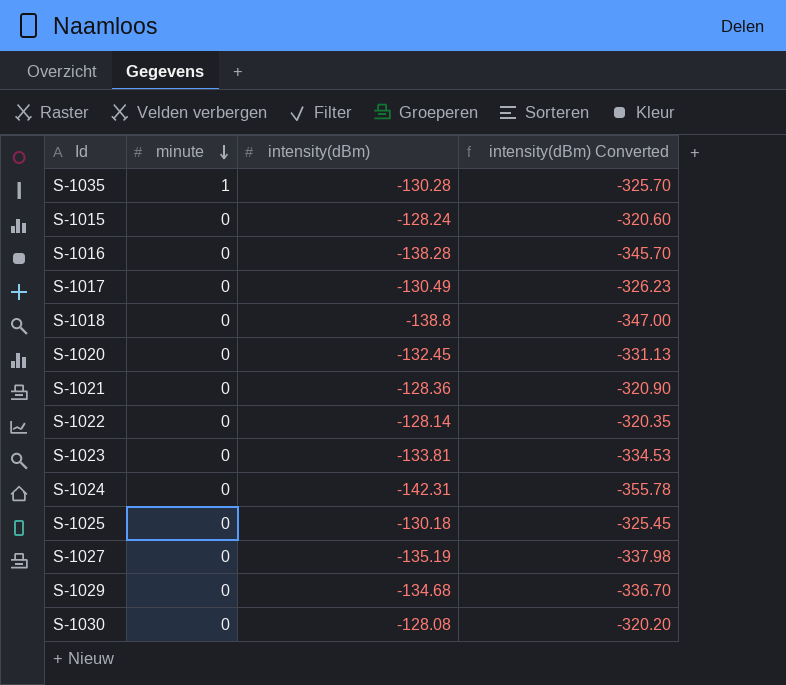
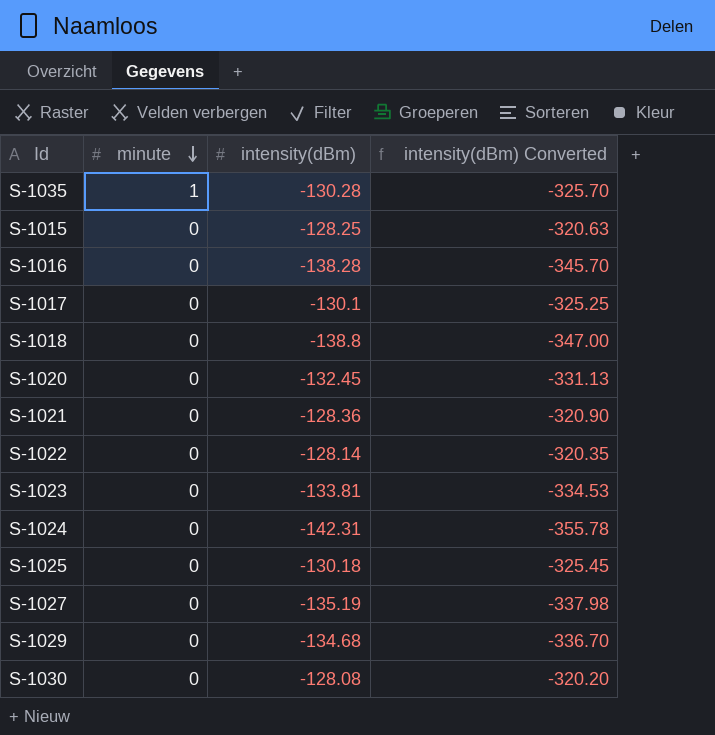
S-1015 | intensity(dBm): -128.24 -> -128.25
S-1015 | intensity(dBm) Converted: -320.60 -> -320.63
S-1017 | intensity(dBm): -130.49 -> -130.1
S-1017 | intensity(dBm) Converted: -326.23 -> -325.25

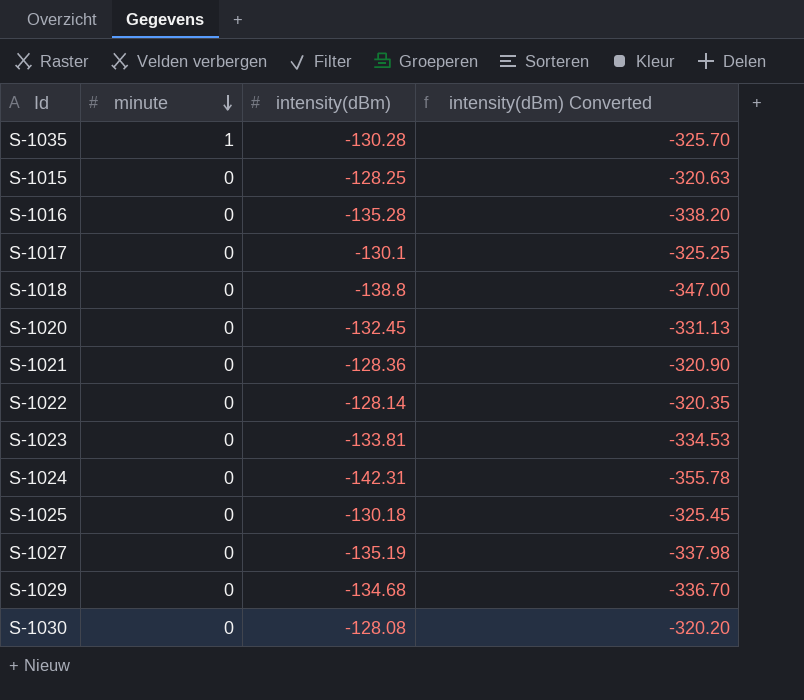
S-1016 | intensity(dBm): -138.28 -> -135.28
S-1016 | intensity(dBm) Converted: -345.70 -> -338.20

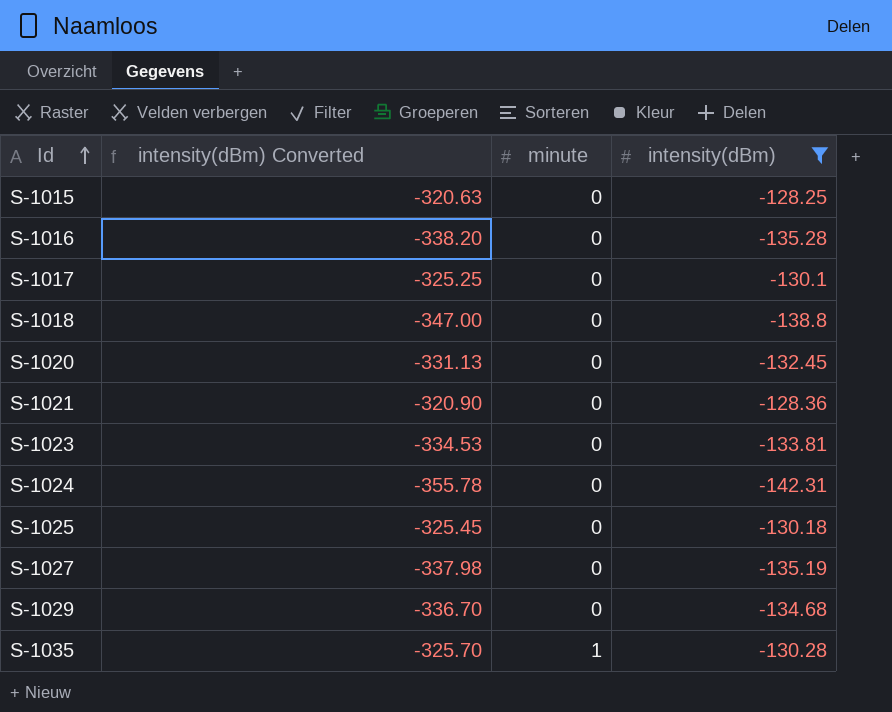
filter: none -> intensity(dBm) <= -128.25
row order: minute descending -> Id ascending
column intensity(dBm) Converted | position: 4 -> 2

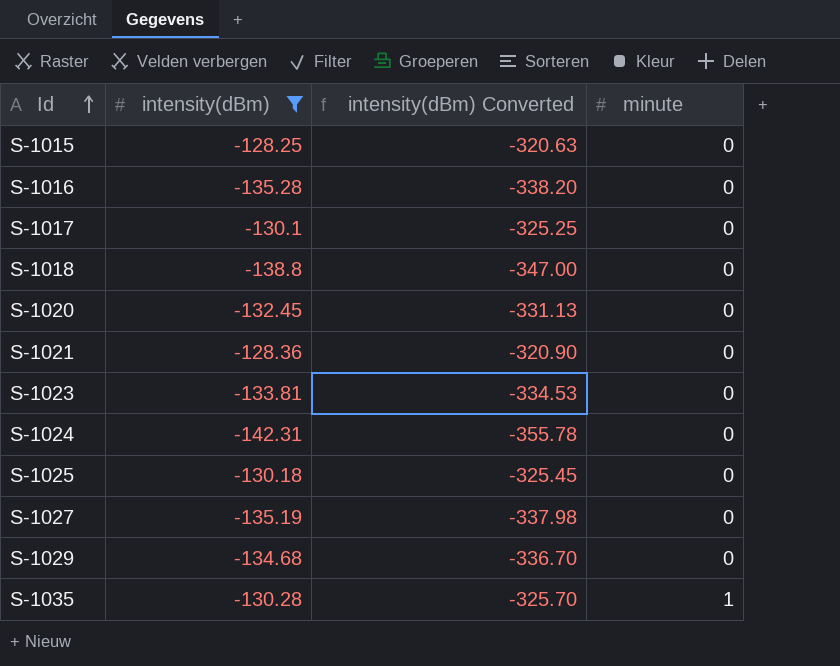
column intensity(dBm) | position: 4 -> 2

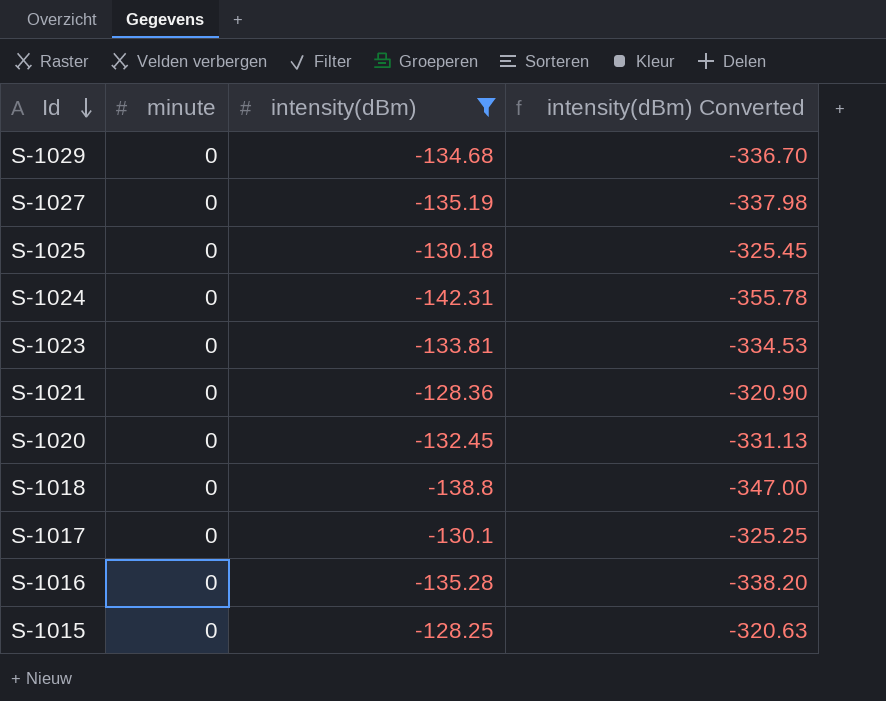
row order: Id ascending -> Id descending
column minute | position: 4 -> 2
row S-1035: -130.28 | -325.70 | 1 -> none

